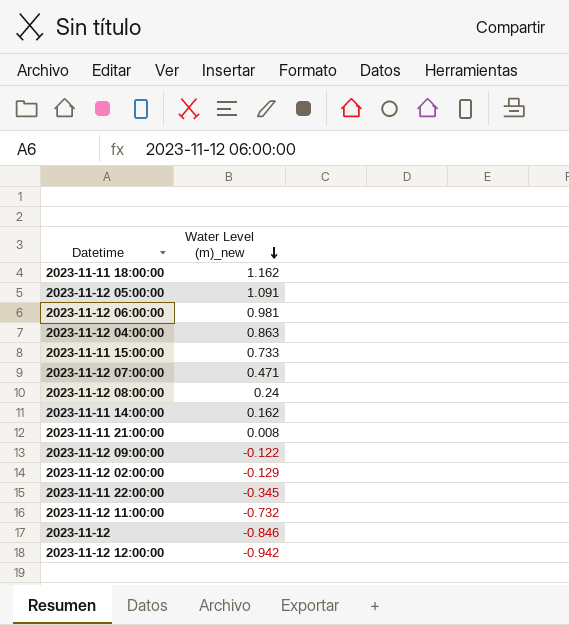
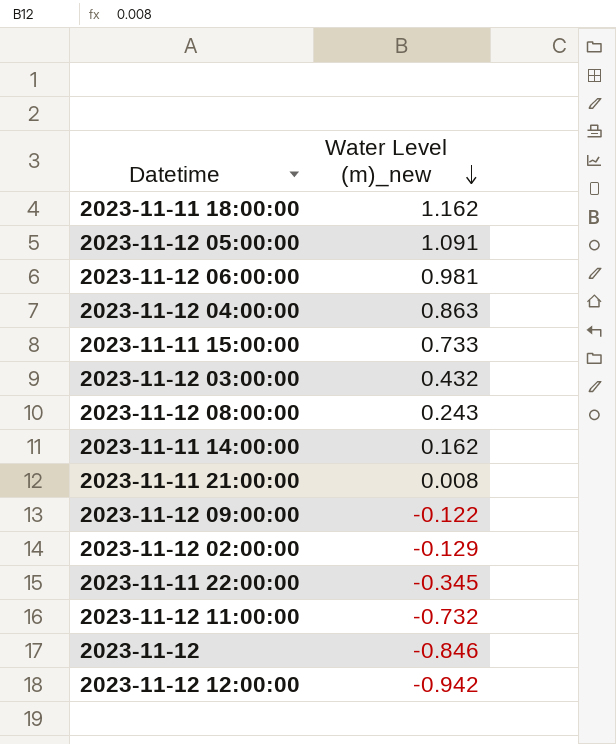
row 2023-11-12 07:00:00: 0.471 -> none
row 2023-11-12 03:00:00: none -> 0.432
2023-11-12 08:00:00 | Water Level (m)_new: 0.24 -> 0.243

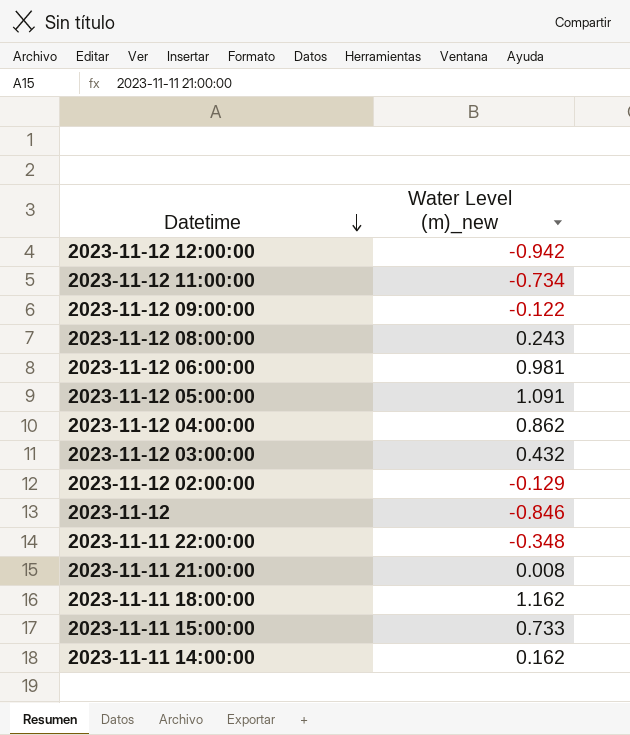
row order: Water Level (m)_new descending -> Datetime descending
2023-11-12 11:00:00 | Water Level (m)_new: -0.732 -> -0.734
2023-11-12 04:00:00 | Water Level (m)_new: 0.863 -> 0.862
2023-11-11 22:00:00 | Water Level (m)_new: -0.345 -> -0.348

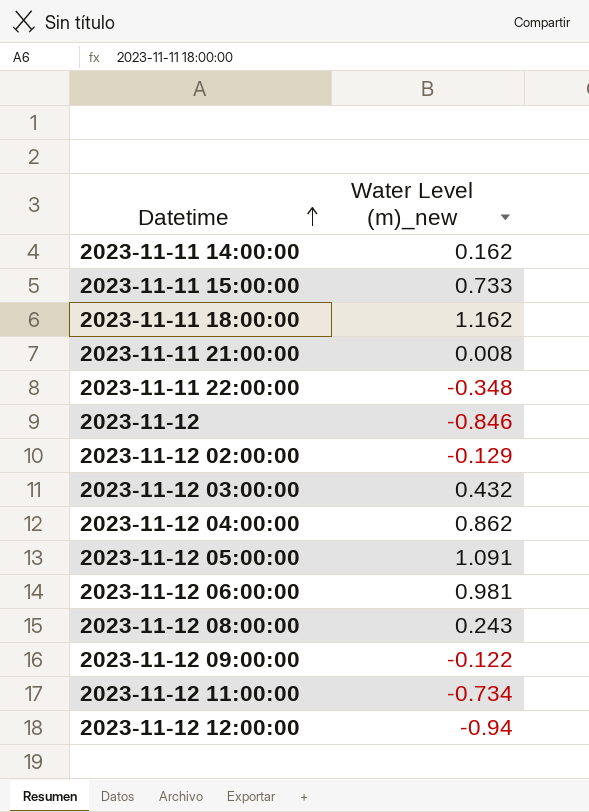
row order: Datetime descending -> Datetime ascending
2023-11-12 12:00:00 | Water Level (m)_new: -0.942 -> -0.94

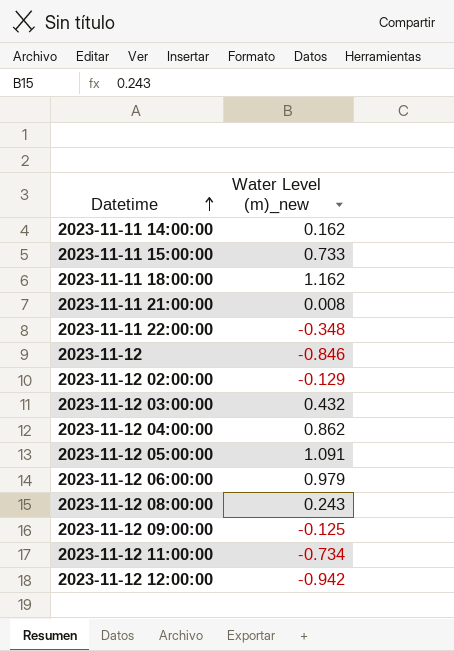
2023-11-12 06:00:00 | Water Level (m)_new: 0.981 -> 0.979
2023-11-12 09:00:00 | Water Level (m)_new: -0.122 -> -0.125
2023-11-12 12:00:00 | Water Level (m)_new: -0.94 -> -0.942

